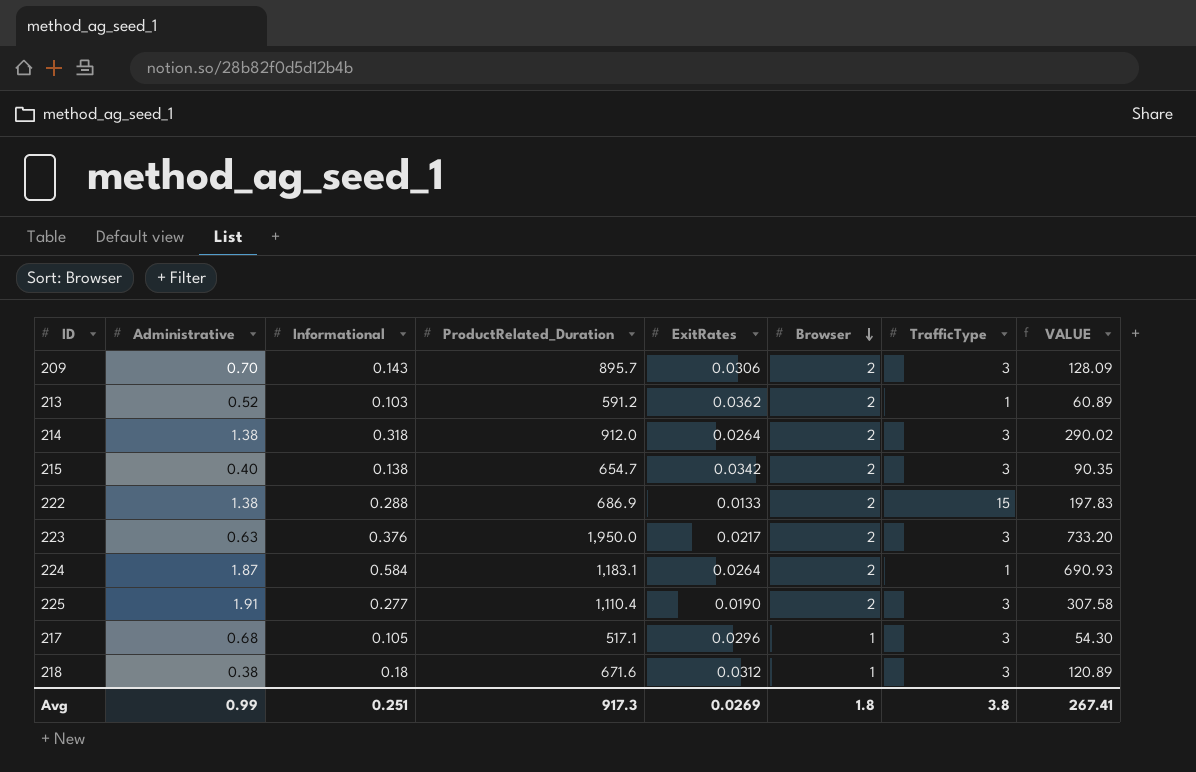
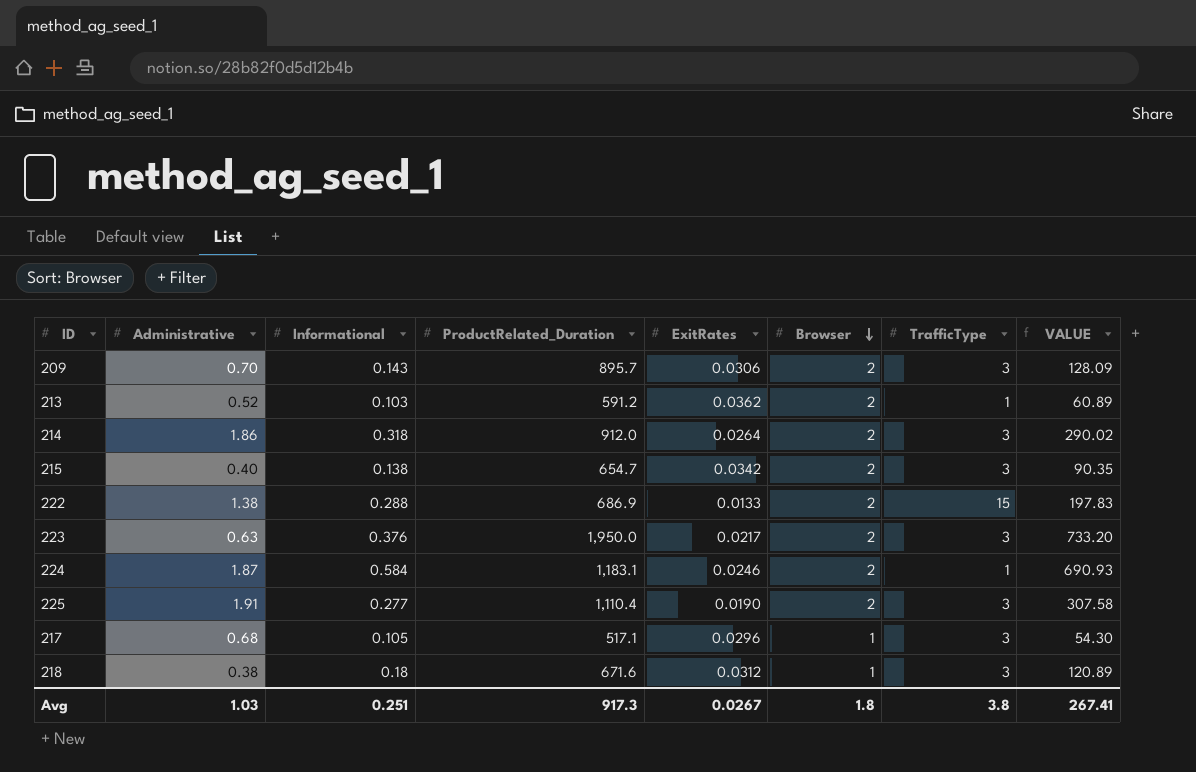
214 | Administrative: 1.38 -> 1.86
224 | ExitRates: 0.0264 -> 0.0246
Avg | Administrative: 0.99 -> 1.03
Avg | ExitRates: 0.0269 -> 0.0267

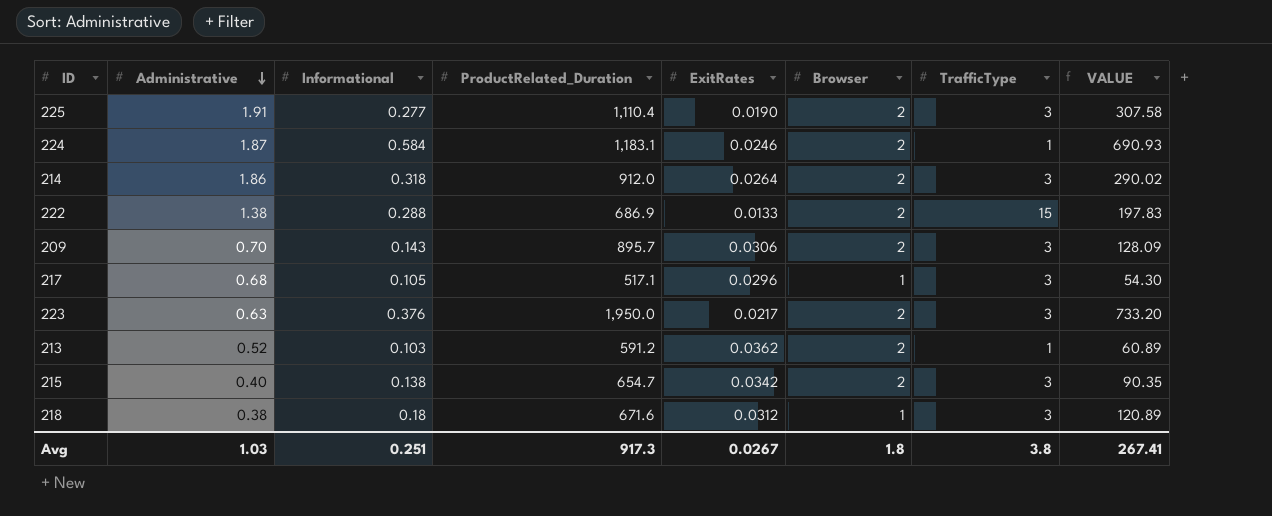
row order: Browser descending -> Administrative descending

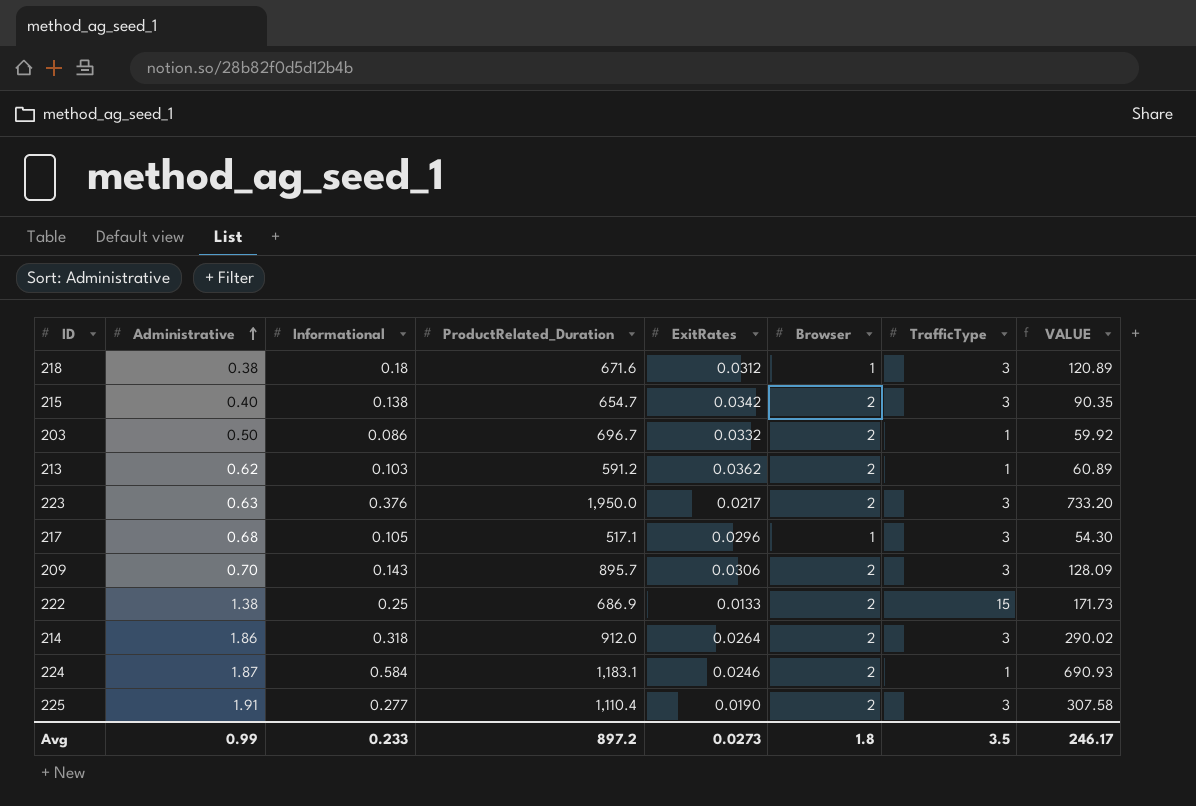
row order: Administrative descending -> Administrative ascending
row 203: none -> 0.50 | 0.086 | 696.7 | 0.0332 | 2 | 1 | 59.92
213 | Administrative: 0.52 -> 0.62
222 | Informational: 0.288 -> 0.25
222 | VALUE: 197.83 -> 171.73
Avg | Administrative: 1.03 -> 0.99
Avg | Informational: 0.251 -> 0.233
Avg | ProductRelated_Duration: 917.3 -> 897.2
Avg | ExitRates: 0.0267 -> 0.0273
Avg | TrafficType: 3.8 -> 3.5
Avg | VALUE: 267.41 -> 246.17

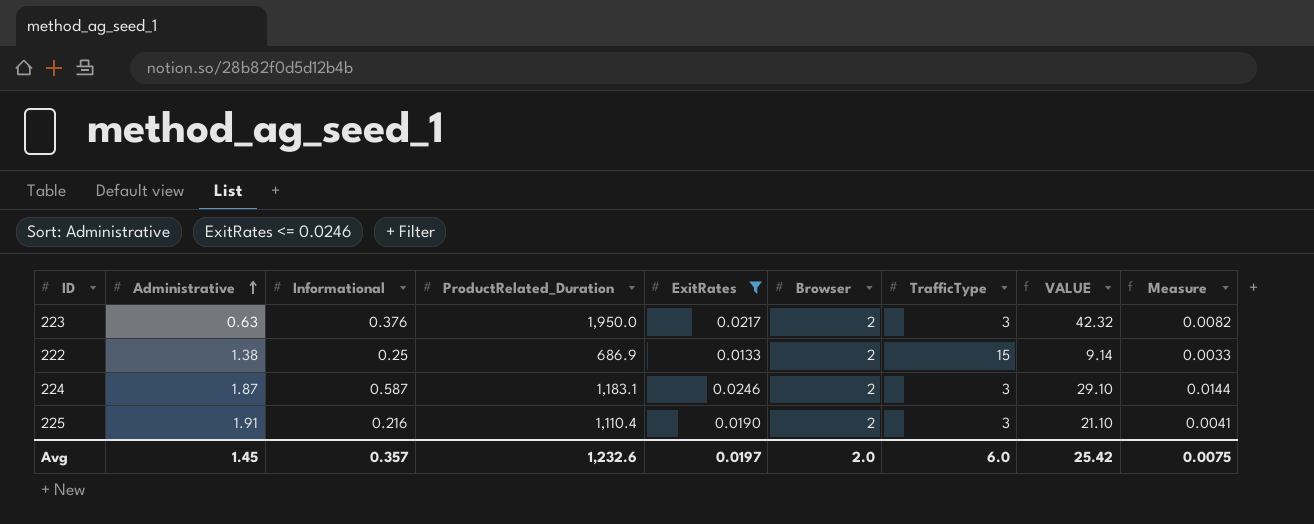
filter: none -> ExitRates <= 0.0246
column VALUE | formula: [Informational] * [ProductRelated_Duration] -> [ProductRelated_Duration] * [ExitRates]
column Measure | formula: none -> [Informational] * [ExitRates]
224 | Informational: 0.584 -> 0.587
224 | TrafficType: 1 -> 3
225 | Informational: 0.277 -> 0.216
Avg | Administrative: 0.99 -> 1.45
Avg | Informational: 0.233 -> 0.357
Avg | ProductRelated_Duration: 897.2 -> 1,232.6
Avg | ExitRates: 0.0273 -> 0.0197
Avg | Browser: 1.8 -> 2.0
Avg | TrafficType: 3.5 -> 6.0
Avg | VALUE: 246.17 -> 25.42

